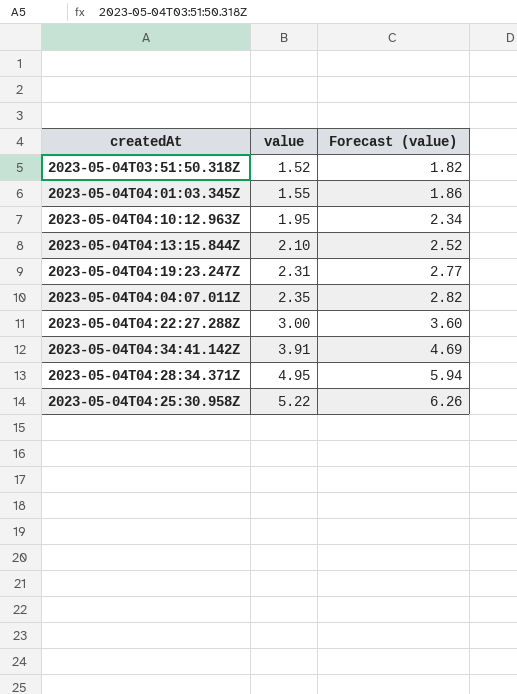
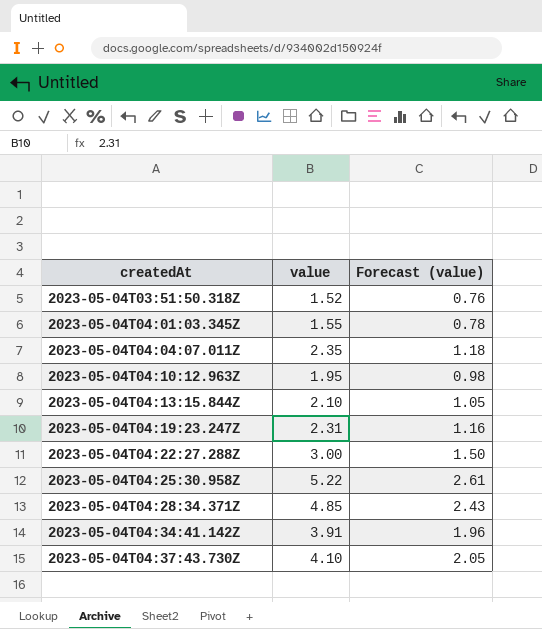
row order: value ascending -> createdAt ascending
column Forecast (value) | formula: [value] * 1.2 -> [value] * 0.5
2023-05-04T04:28:34.371Z | value: 4.95 -> 4.85
row 2023-05-04T04:37:43.730Z: none -> 4.10 | 2.05

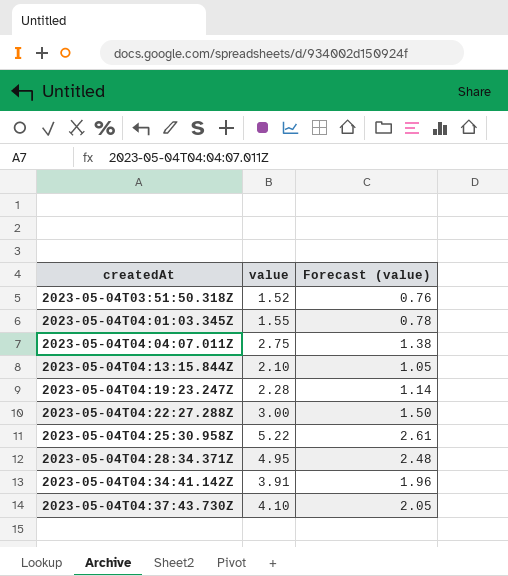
row 2023-05-04T04:10:12.963Z: 1.95 | 0.98 -> none
2023-05-04T04:04:07.011Z | value: 2.35 -> 2.75
2023-05-04T04:04:07.011Z | Forecast (value): 1.18 -> 1.38
2023-05-04T04:19:23.247Z | value: 2.31 -> 2.28
2023-05-04T04:19:23.247Z | Forecast (value): 1.16 -> 1.14
2023-05-04T04:28:34.371Z | value: 4.85 -> 4.95
2023-05-04T04:28:34.371Z | Forecast (value): 2.43 -> 2.48

